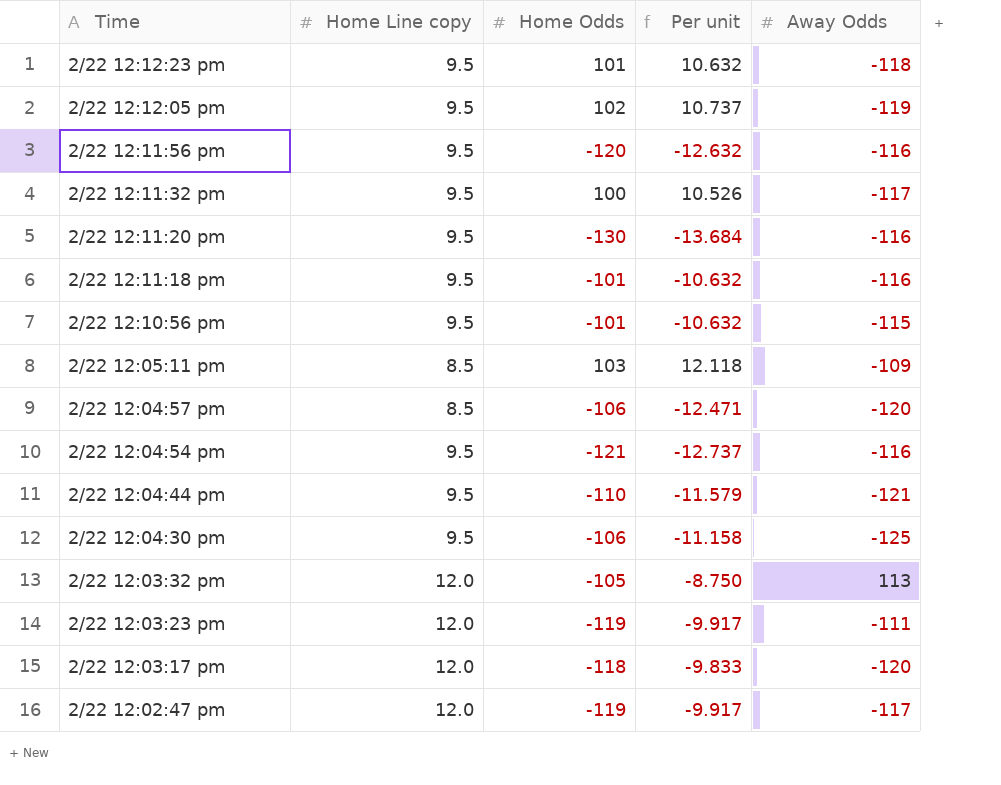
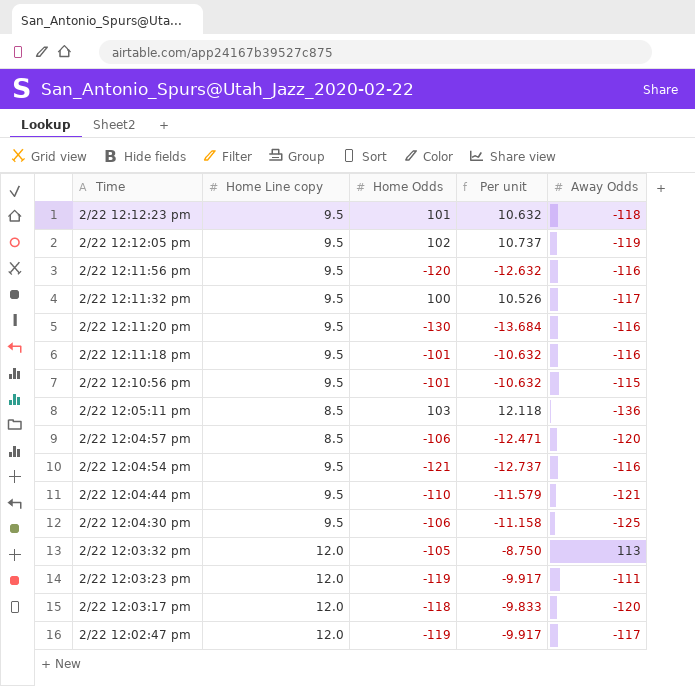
2/22 12:05:11 pm | Away Odds: -109 -> -136

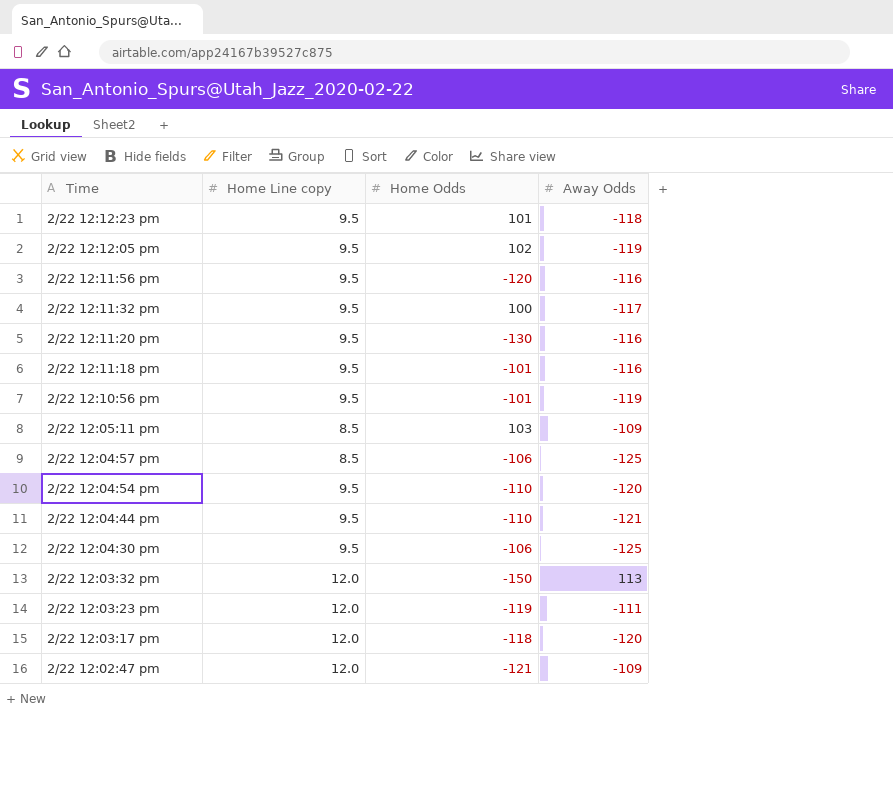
column Per unit | formula: [Home Odds] / [Home Line copy] -> none
2/22 12:10:56 pm | Away Odds: -115 -> -119
2/22 12:05:11 pm | Away Odds: -136 -> -109
2/22 12:04:57 pm | Away Odds: -120 -> -125
2/22 12:04:54 pm | Home Odds: -121 -> -110
2/22 12:04:54 pm | Away Odds: -116 -> -120
2/22 12:03:32 pm | Home Odds: -105 -> -150
2/22 12:02:47 pm | Home Odds: -119 -> -121
2/22 12:02:47 pm | Away Odds: -117 -> -109

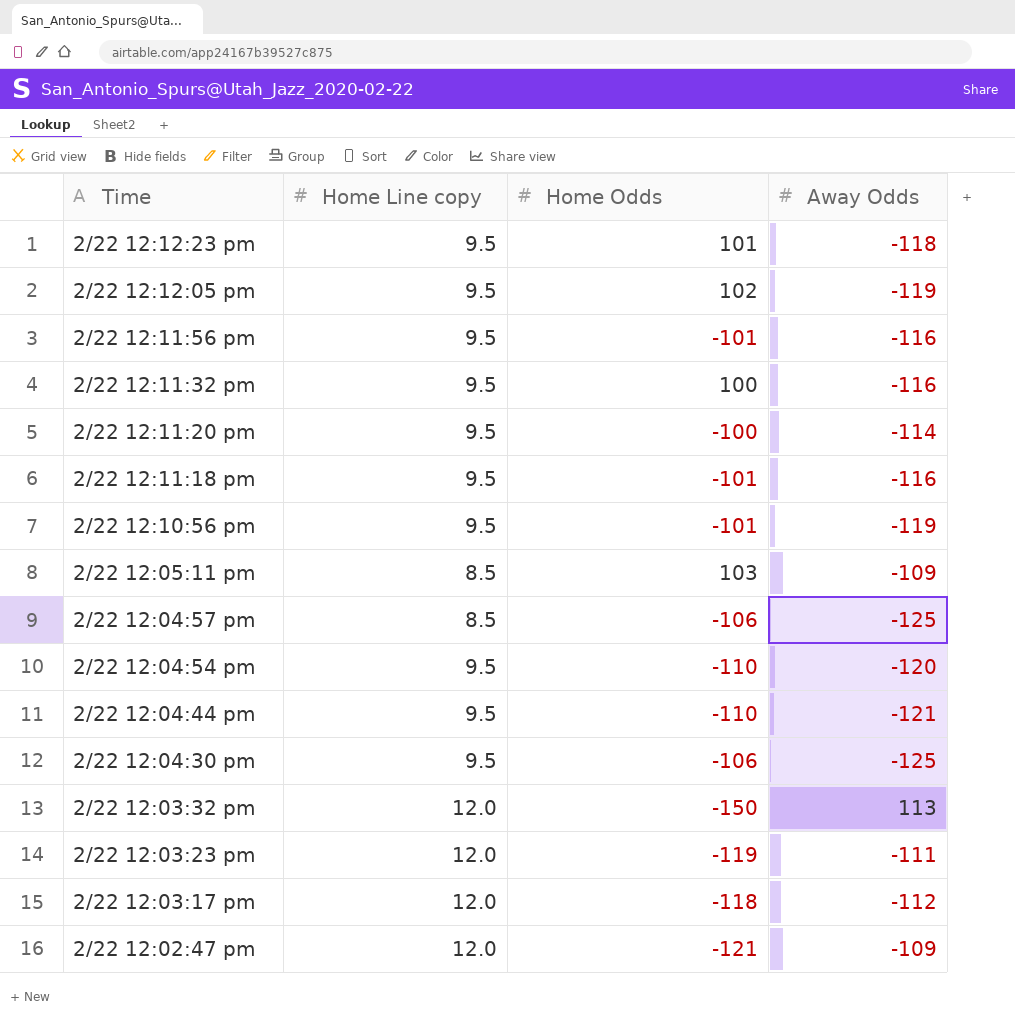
2/22 12:11:56 pm | Home Odds: -120 -> -101
2/22 12:11:32 pm | Away Odds: -117 -> -116
2/22 12:11:20 pm | Home Odds: -130 -> -100
2/22 12:11:20 pm | Away Odds: -116 -> -114
2/22 12:03:17 pm | Away Odds: -120 -> -112

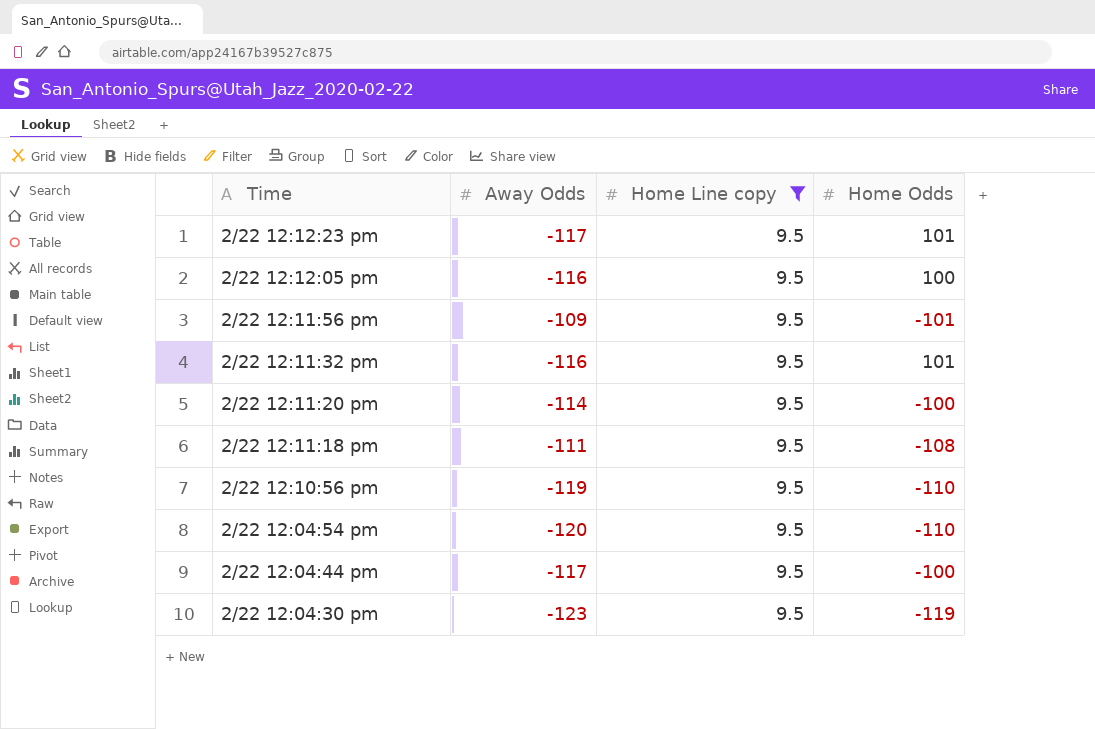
filter: none -> Home Line copy = 9.5
column Away Odds | position: 4 -> 2
2/22 12:12:23 pm | Away Odds: -118 -> -117
2/22 12:12:05 pm | Away Odds: -119 -> -116
2/22 12:12:05 pm | Home Odds: 102 -> 100
2/22 12:11:56 pm | Away Odds: -116 -> -109
2/22 12:11:32 pm | Home Odds: 100 -> 101
2/22 12:11:18 pm | Away Odds: -116 -> -111
2/22 12:11:18 pm | Home Odds: -101 -> -108
2/22 12:10:56 pm | Home Odds: -101 -> -110
2/22 12:04:44 pm | Away Odds: -121 -> -117
2/22 12:04:44 pm | Home Odds: -110 -> -100
2/22 12:04:30 pm | Away Odds: -125 -> -123
2/22 12:04:30 pm | Home Odds: -106 -> -119

